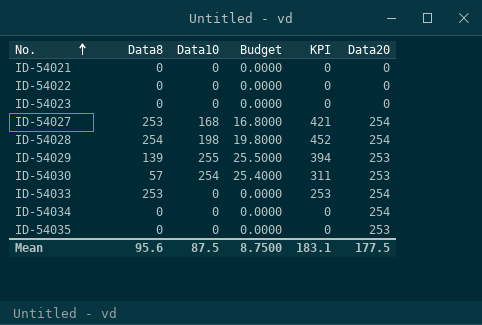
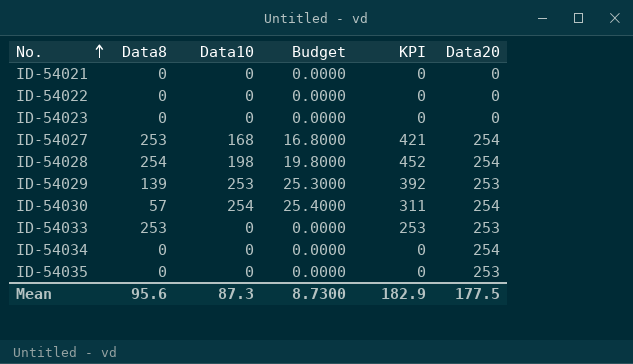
ID-54029 | Data10: 255 -> 253
ID-54029 | Budget: 25.5000 -> 25.3000
ID-54029 | KPI: 394 -> 392
ID-54030 | Data20: 253 -> 254
ID-54033 | Data20: 254 -> 253
Mean | Data10: 87.5 -> 87.3
Mean | Budget: 8.7500 -> 8.7300
Mean | KPI: 183.1 -> 182.9

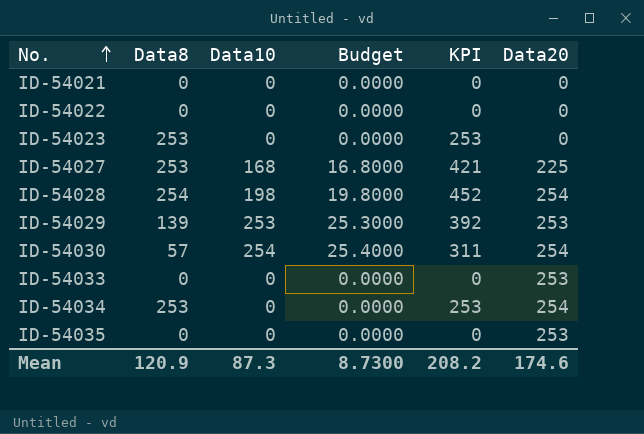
ID-54023 | Data8: 0 -> 253
ID-54023 | KPI: 0 -> 253
ID-54027 | Data20: 254 -> 225
ID-54033 | Data8: 253 -> 0
ID-54033 | KPI: 253 -> 0
ID-54034 | Data8: 0 -> 253
ID-54034 | KPI: 0 -> 253
Mean | Data8: 95.6 -> 120.9
Mean | KPI: 182.9 -> 208.2
Mean | Data20: 177.5 -> 174.6

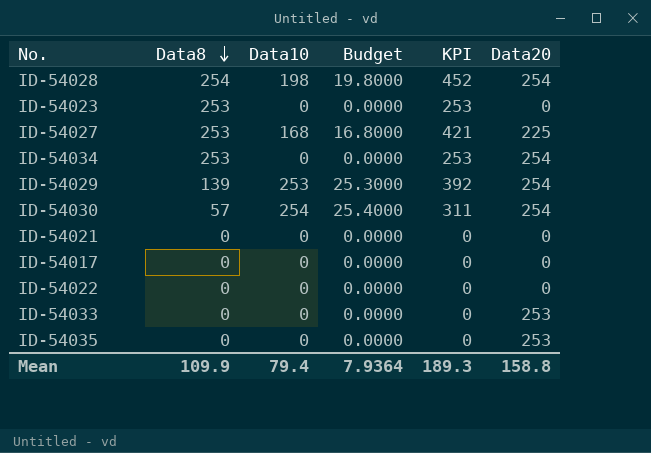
row order: No. ascending -> Data8 descending
ID-54029 | Data20: 253 -> 254
row ID-54017: none -> 0 | 0 | 0.0000 | 0 | 0
Mean | Data8: 120.9 -> 109.9
Mean | Data10: 87.3 -> 79.4
Mean | Budget: 8.7300 -> 7.9364
Mean | KPI: 208.2 -> 189.3
Mean | Data20: 174.6 -> 158.8

